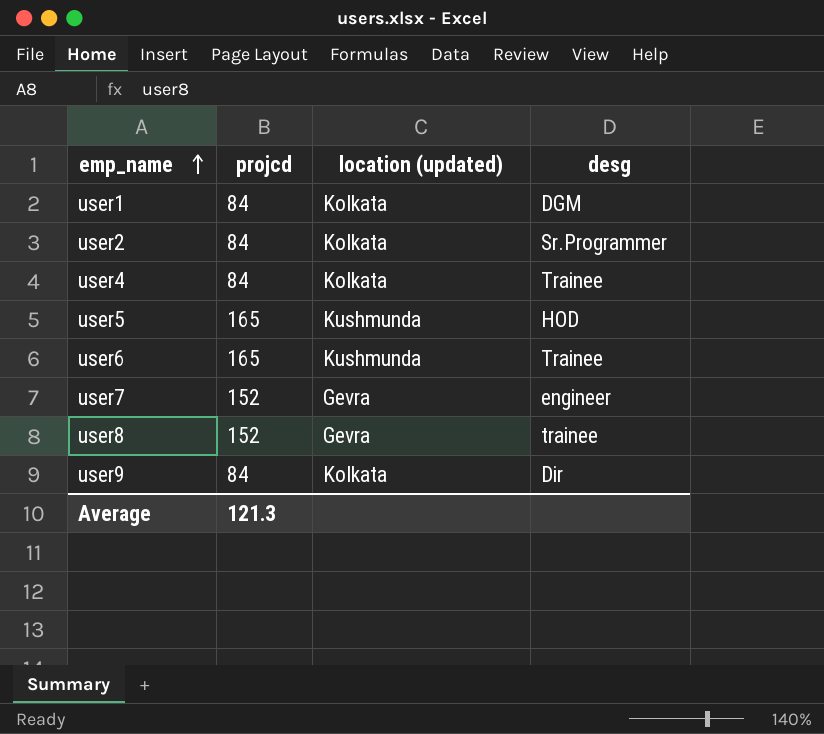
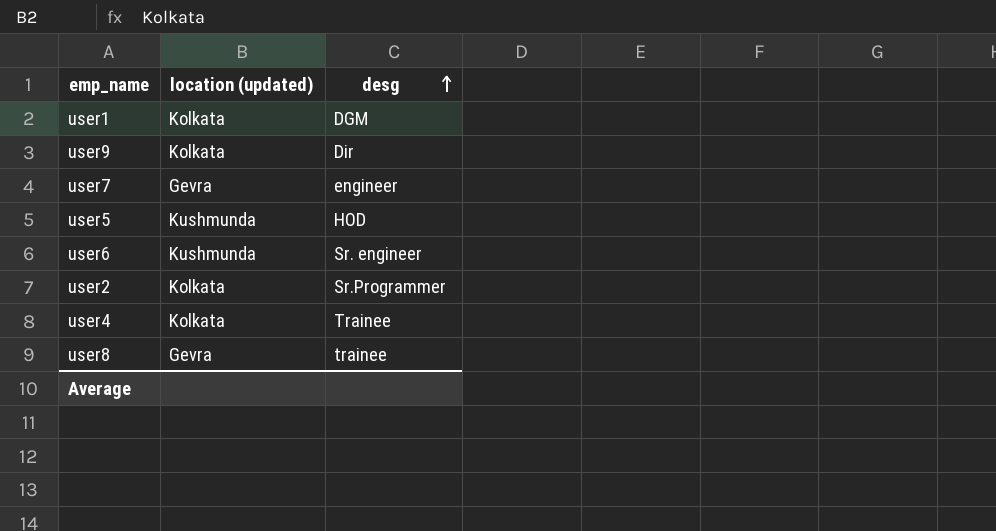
row order: emp_name ascending -> desg ascending
column projcd | position: 2 -> none
user6 | desg: Trainee -> Sr. engineer

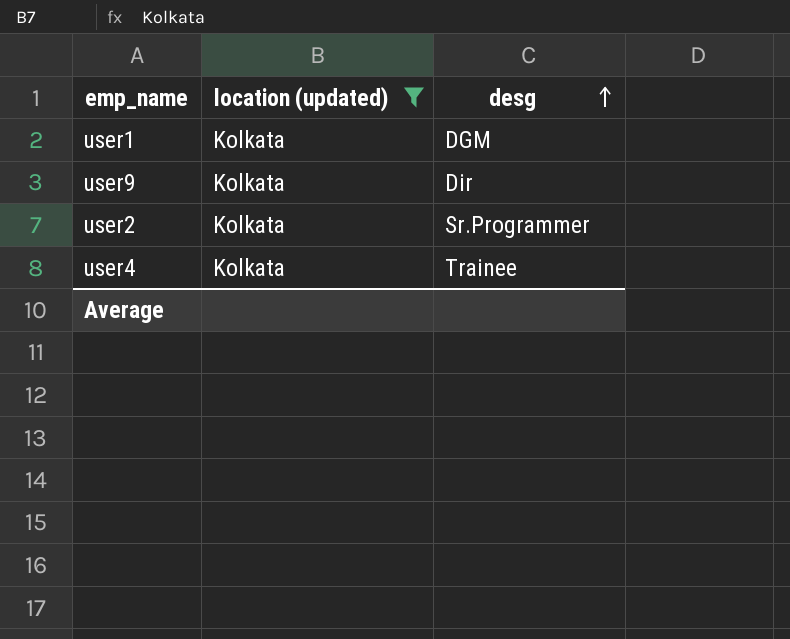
filter: none -> location (updated) = Kolkata

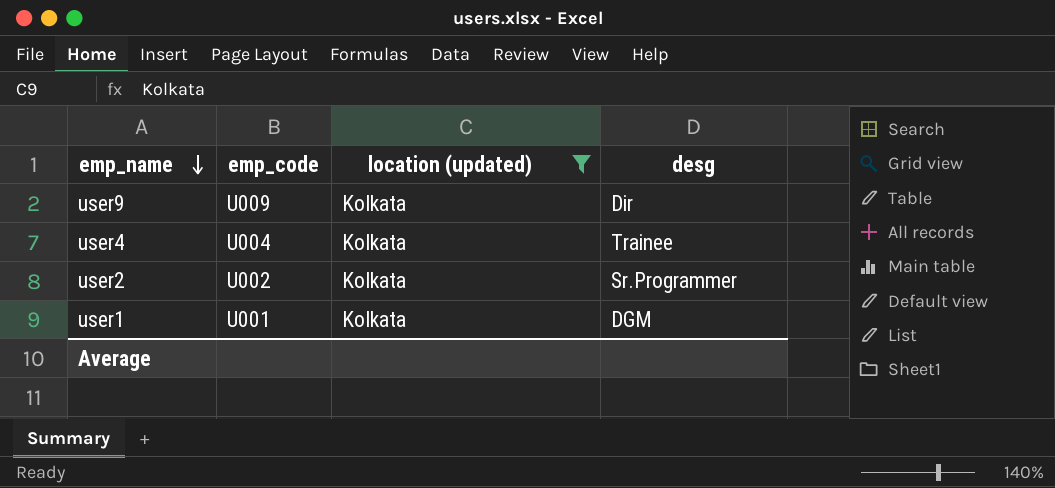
row order: desg ascending -> emp_name descending
column emp_code | position: none -> 2

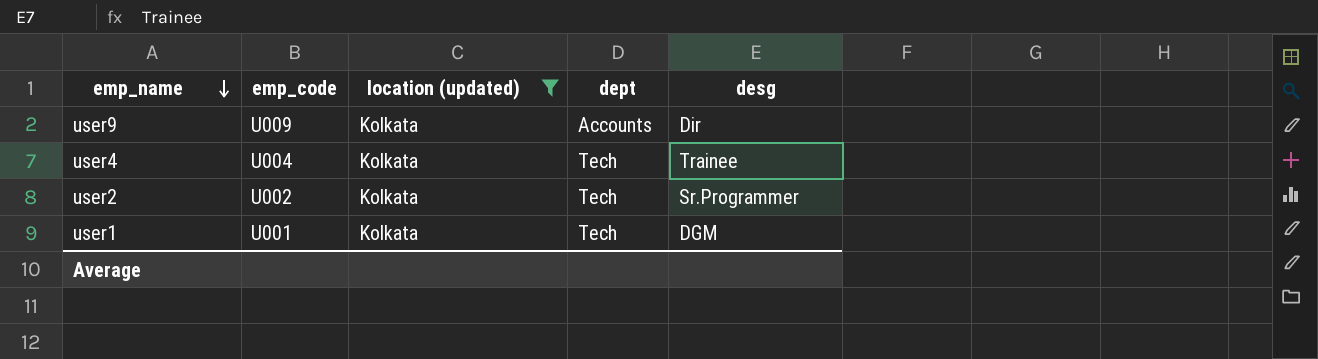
column dept | position: none -> 4

